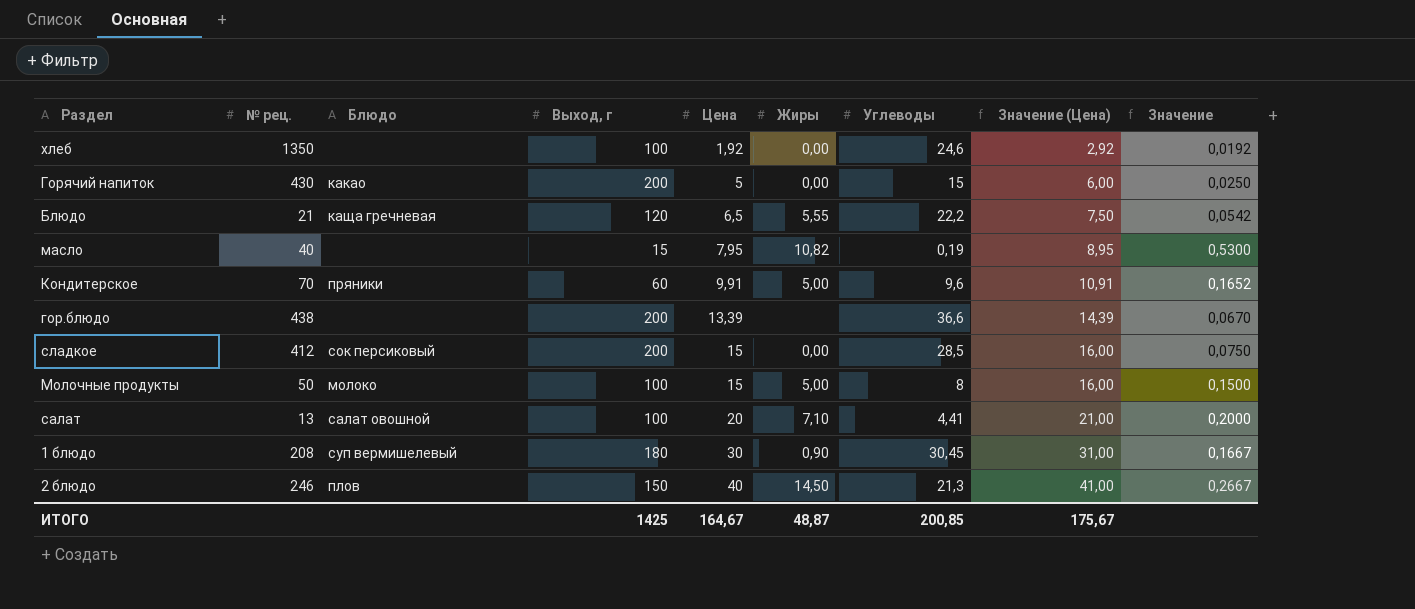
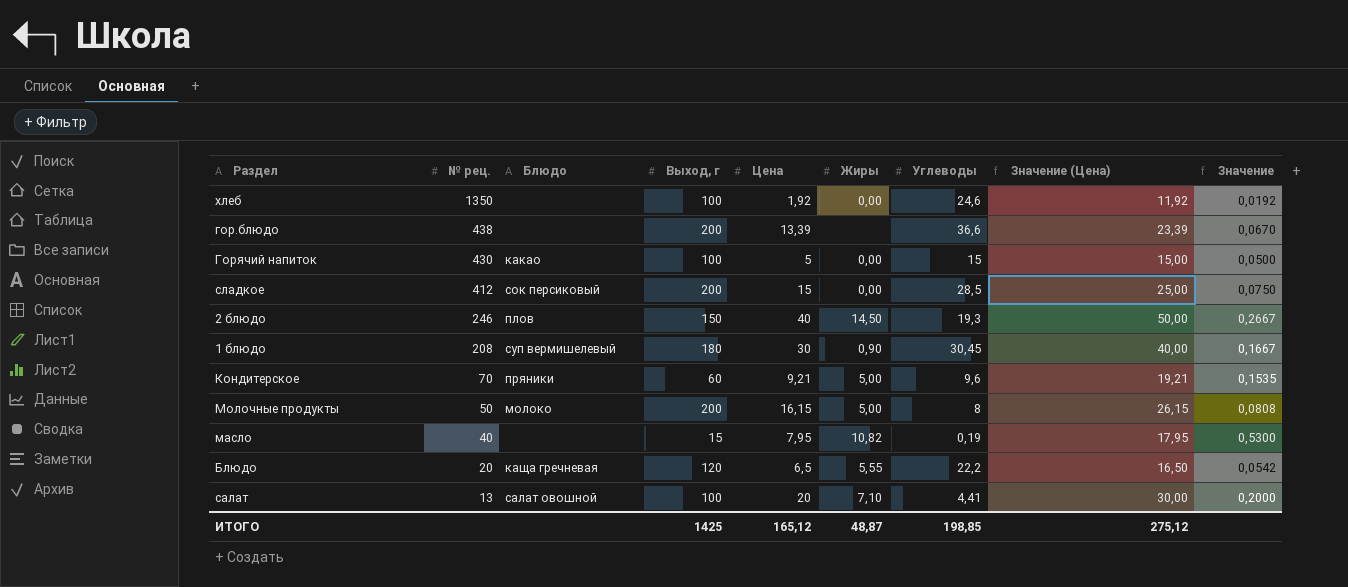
row order: Цена ascending -> № рец. descending
column Значение (Цена) | formula: [Цена] + 1 -> [Цена] + 10
Горячий напиток | Выход, г: 200 -> 100
Горячий напиток | Значение: 0,0250 -> 0,0500
2 блюдо | Углеводы: 21,3 -> 19,3
Кондитерское | Цена: 9,91 -> 9,21
Кондитерское | Значение: 0,1652 -> 0,1535
Молочные продукты | Выход, г: 100 -> 200
Молочные продукты | Цена: 15 -> 16,15
Молочные продукты | Значение: 0,1500 -> 0,0808
Блюдо | № рец.: 21 -> 20
ИТОГО | Цена: 164,67 -> 165,12
ИТОГО | Углеводы: 200,85 -> 198,85
ИТОГО | Значение (Цена): 175,67 -> 275,12

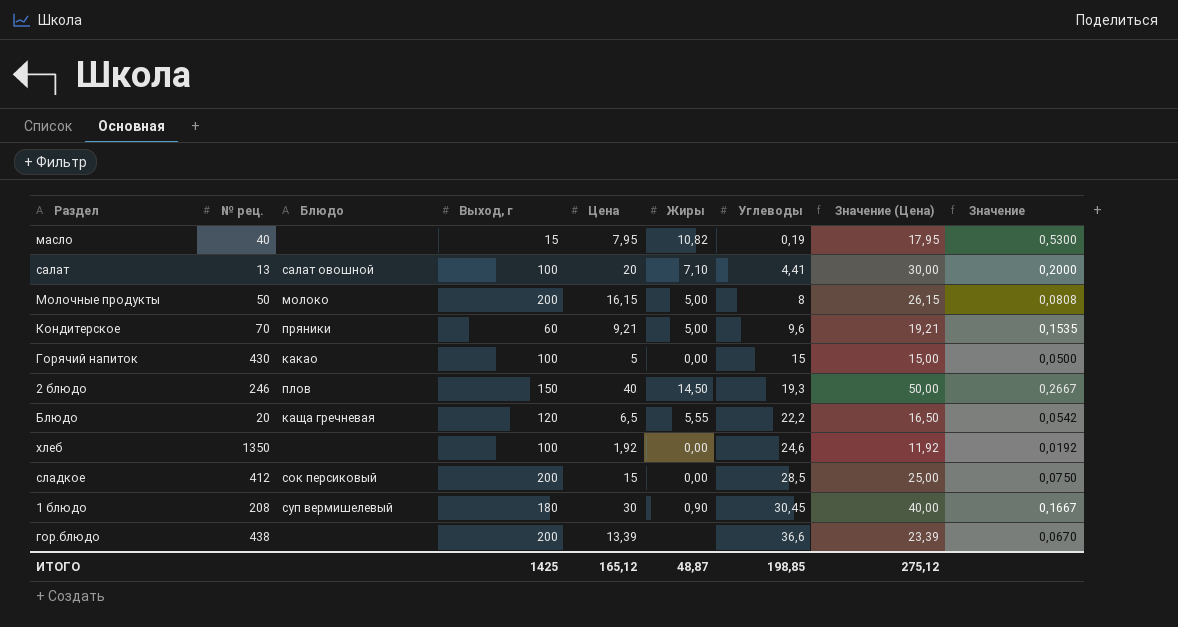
row order: № рец. descending -> Углеводы ascending

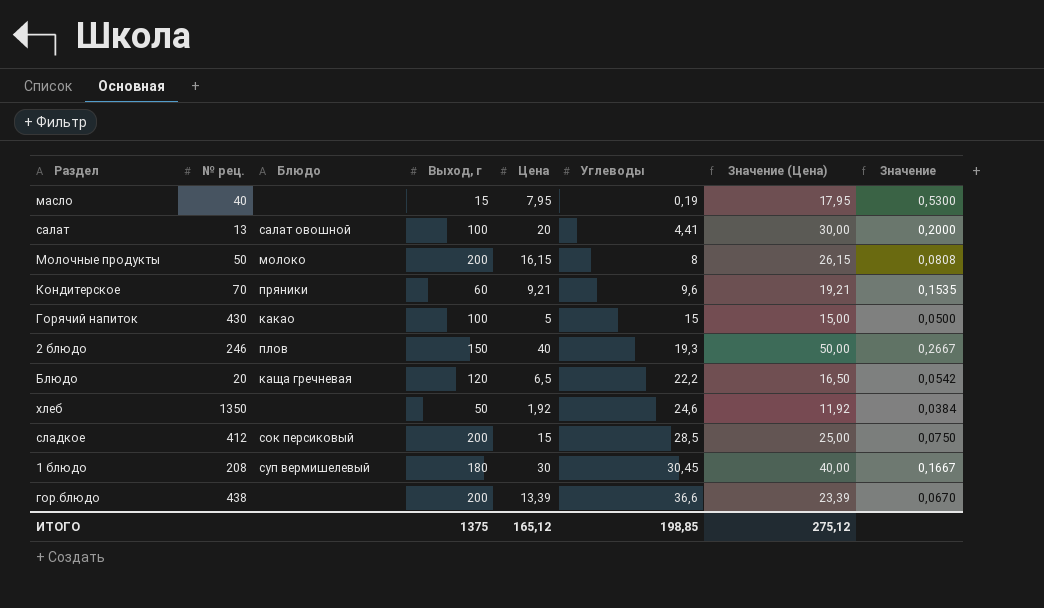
column Жиры | position: 6 -> none
хлеб | Выход, г: 100 -> 50
хлеб | Значение: 0,0192 -> 0,0384
ИТОГО | Выход, г: 1425 -> 1375

